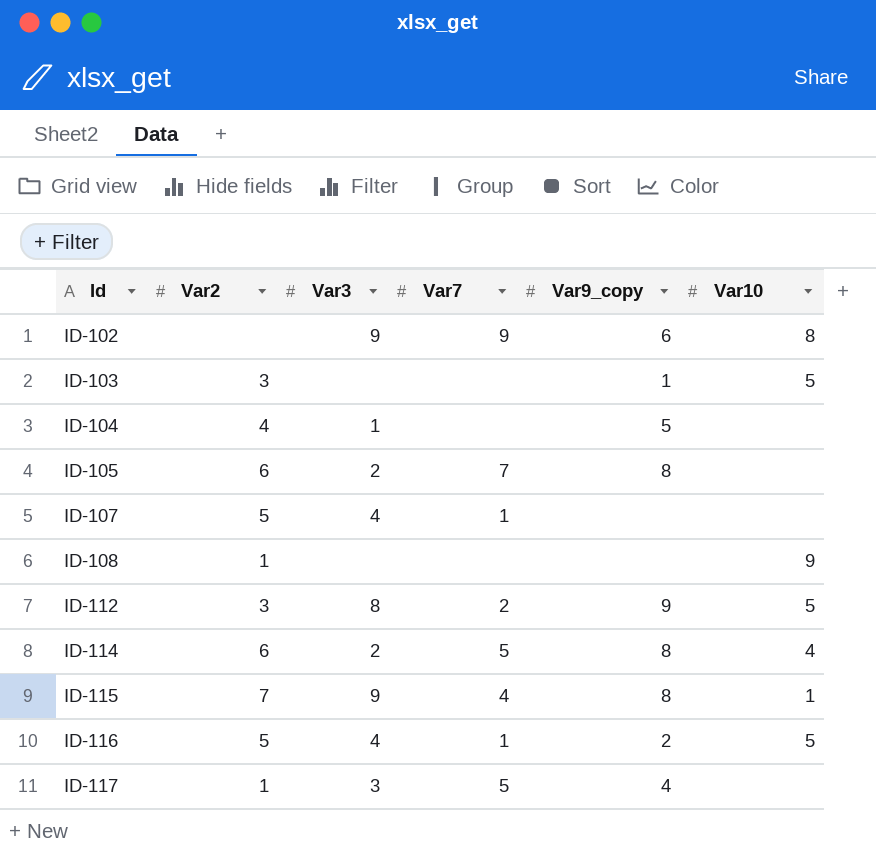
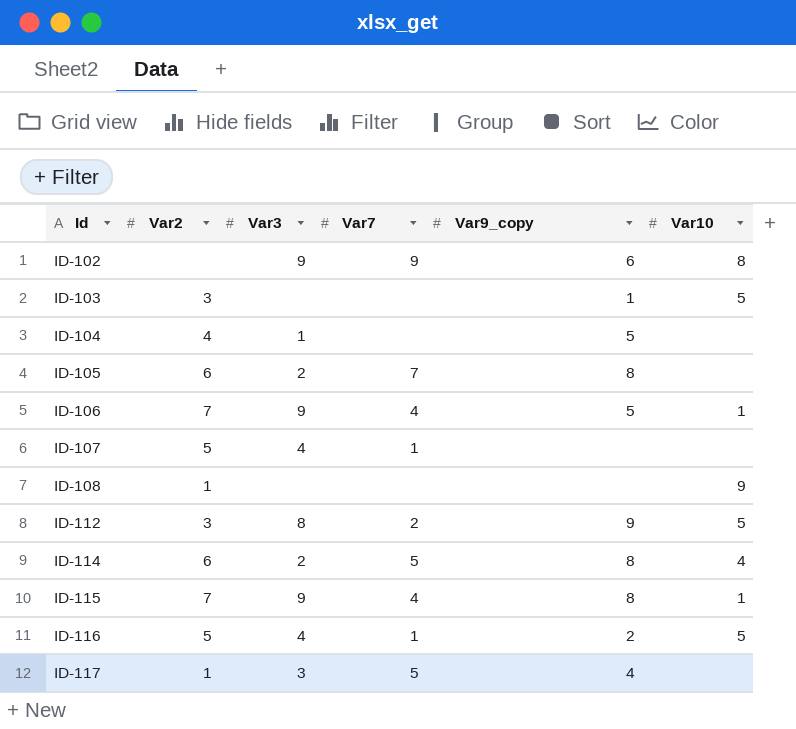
row ID-106: none -> 7 | 9 | 4 | 5 | 1

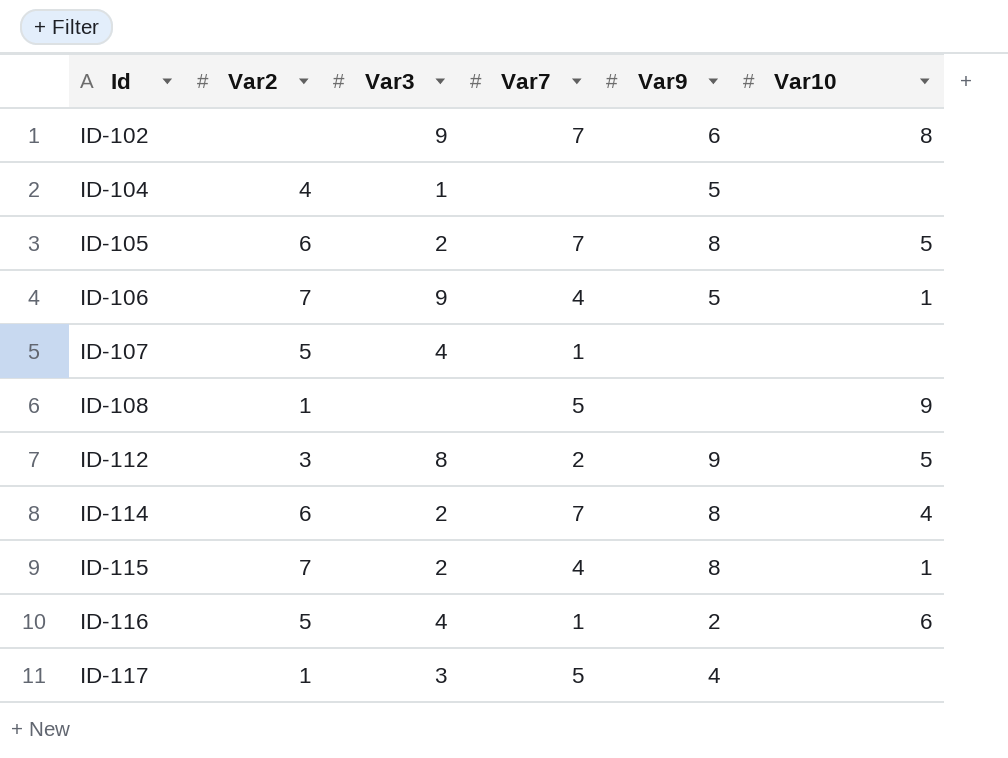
column name: Var9_copy -> Var9
row ID-103: 3 | none | none | 1 | 5 -> none
ID-102 | Var7: 9 -> 7
ID-105 | Var10: none -> 5
ID-108 | Var7: none -> 5
ID-114 | Var7: 5 -> 7
ID-115 | Var3: 9 -> 2
ID-116 | Var10: 5 -> 6

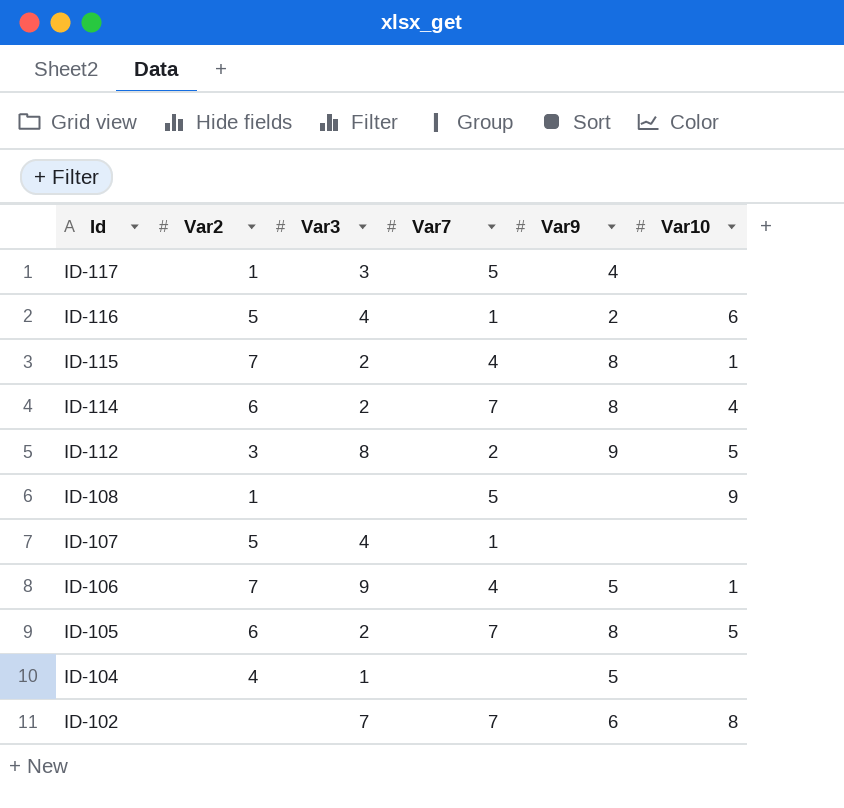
row order: Id ascending -> Id descending
ID-102 | Var3: 9 -> 7

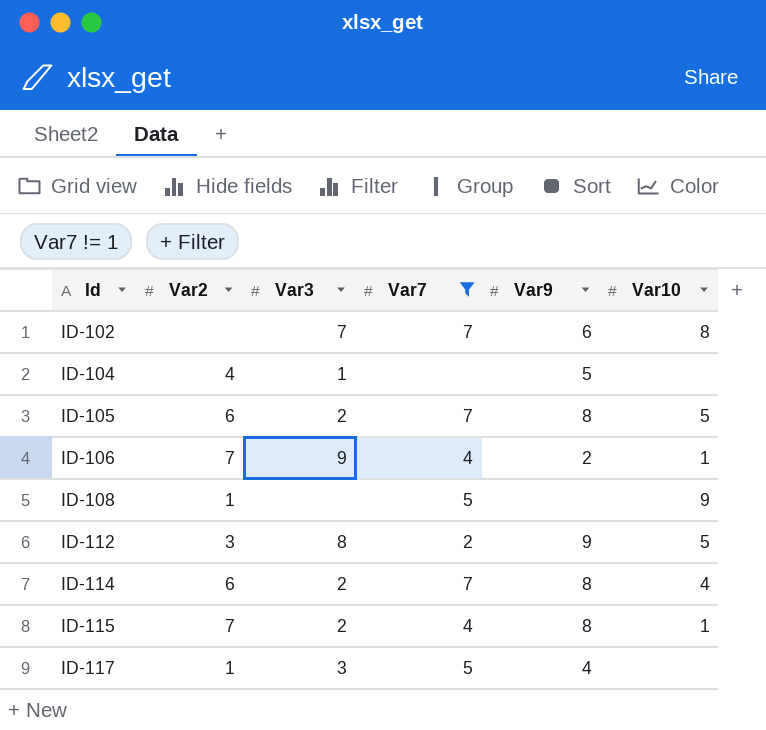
filter: none -> Var7 != 1
row order: Id descending -> Id ascending
ID-106 | Var9: 5 -> 2

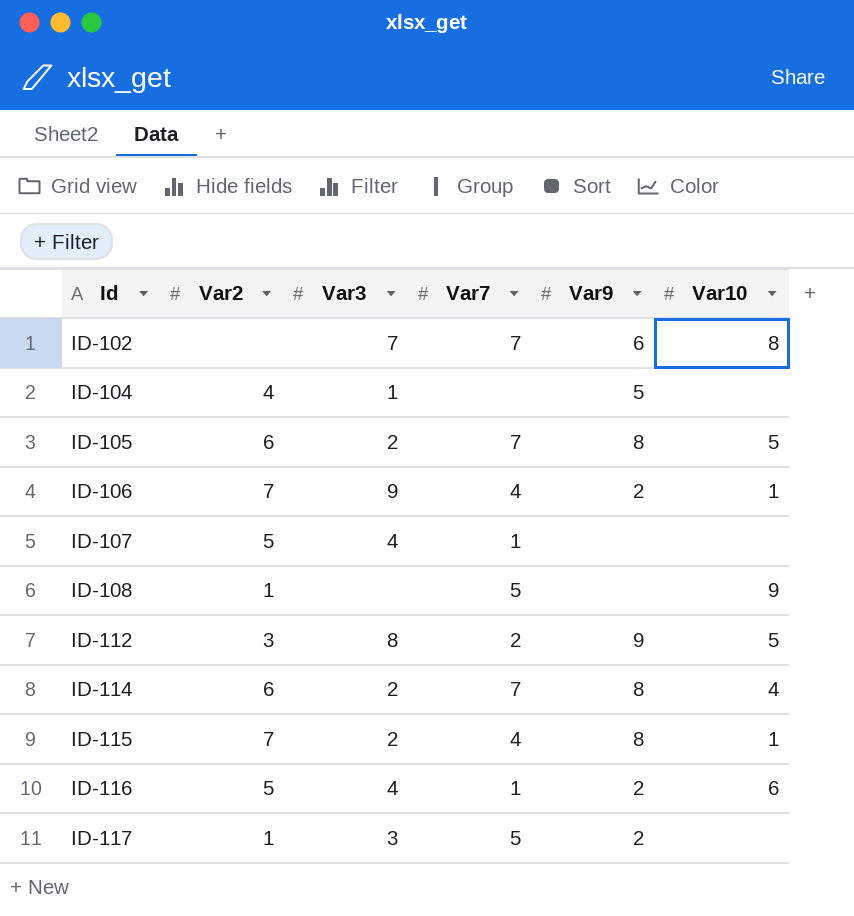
filter: Var7 != 1 -> none
ID-117 | Var9: 4 -> 2

